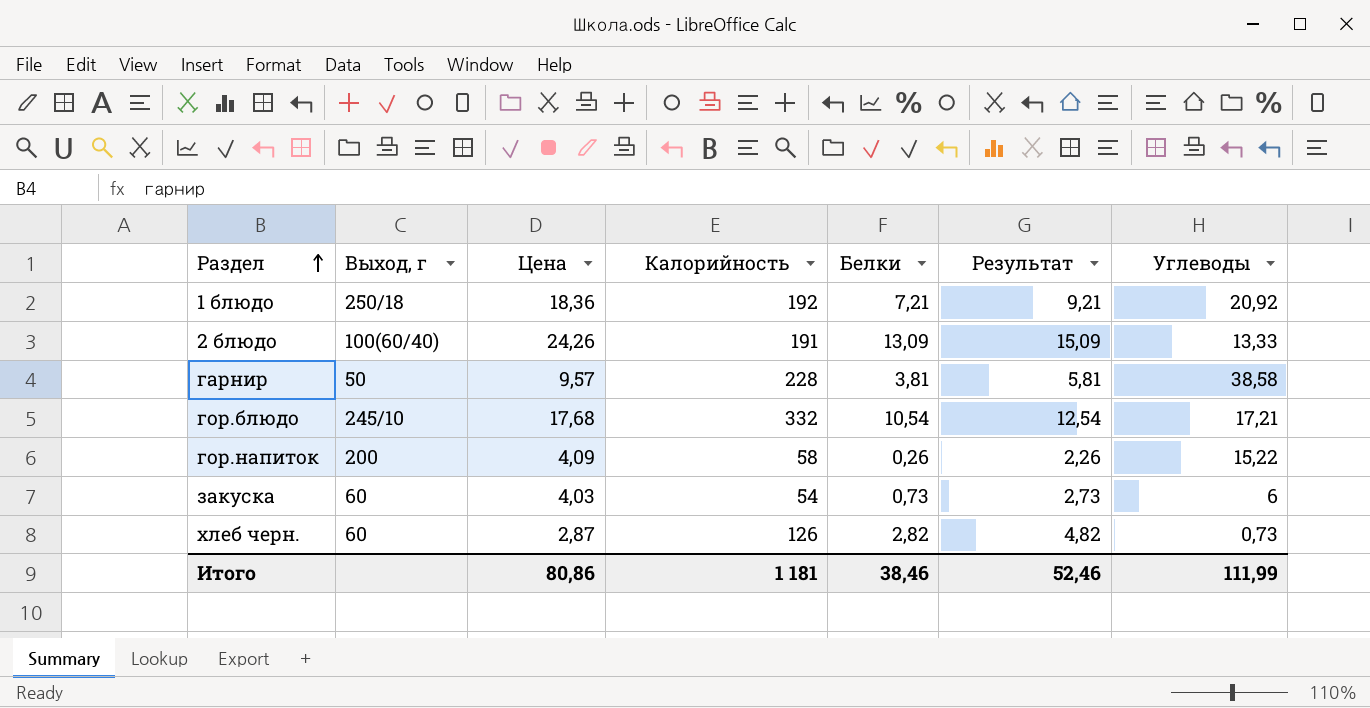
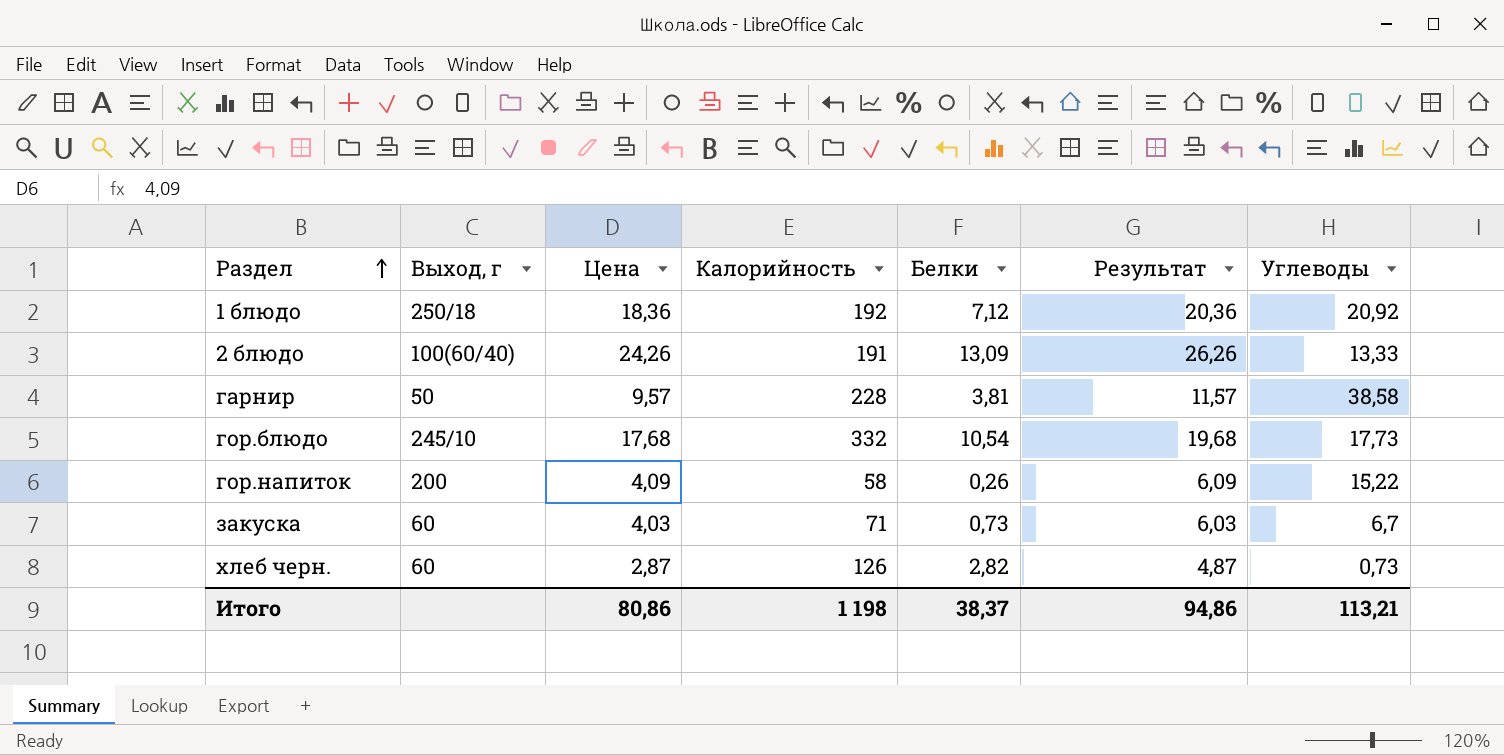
column Результат | formula: [Белки] + 2 -> [Цена] + 2
1 блюдо | Белки: 7,21 -> 7,12
гор.блюдо | Углеводы: 17,21 -> 17,73
закуска | Калорийность: 54 -> 71
закуска | Углеводы: 6 -> 6,7
Итого | Калорийность: 1 181 -> 1 198
Итого | Белки: 38,46 -> 38,37
Итого | Результат: 52,46 -> 94,86
Итого | Углеводы: 111,99 -> 113,21

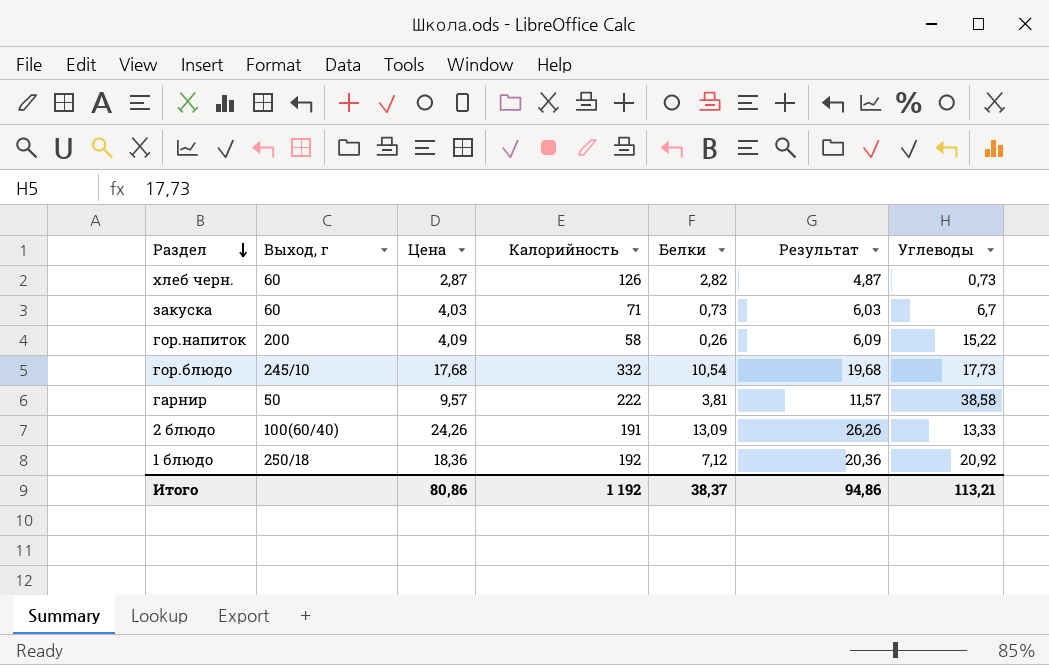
row order: Раздел ascending -> Раздел descending
гарнир | Калорийность: 228 -> 222
Итого | Калорийность: 1 198 -> 1 192

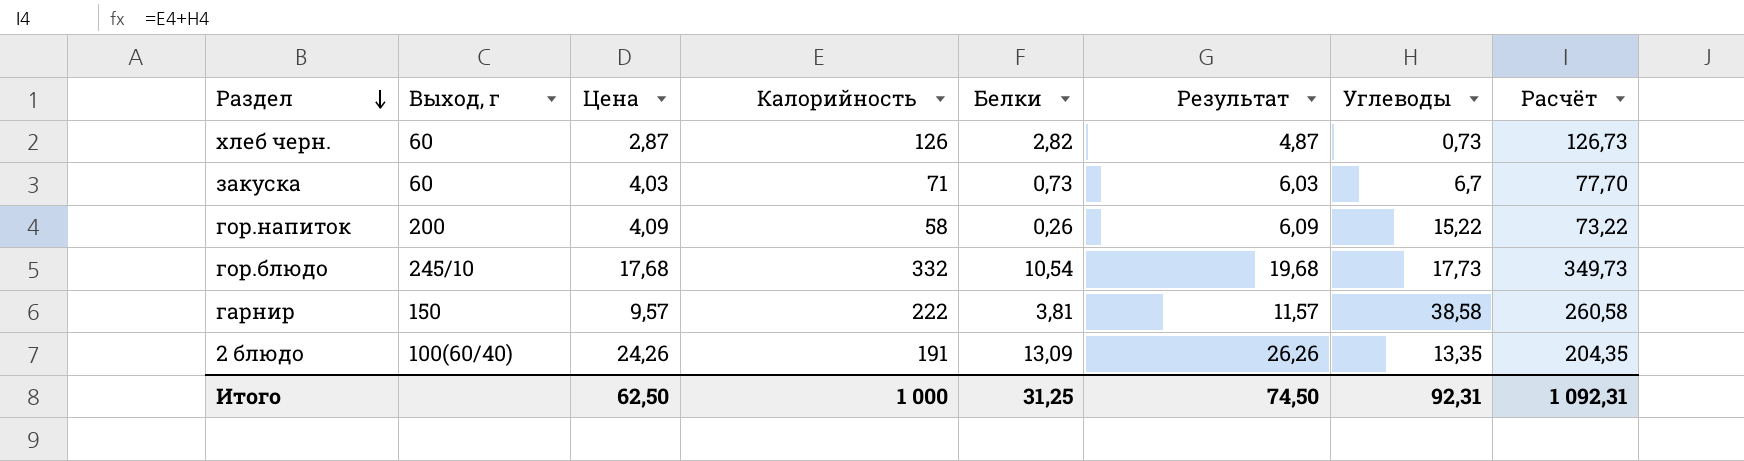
column Расчёт | formula: none -> [Калорийность] + [Углеводы]
row 1 блюдо: 250/18 | 18,36 | 192 | 7,12 | 20,36 | 20,92 -> none
гарнир | Выход, г: 50 -> 150
2 блюдо | Углеводы: 13,33 -> 13,35
Итого | Цена: 80,86 -> 62,50
Итого | Калорийность: 1 192 -> 1 000
Итого | Белки: 38,37 -> 31,25
Итого | Результат: 94,86 -> 74,50
Итого | Углеводы: 113,21 -> 92,31

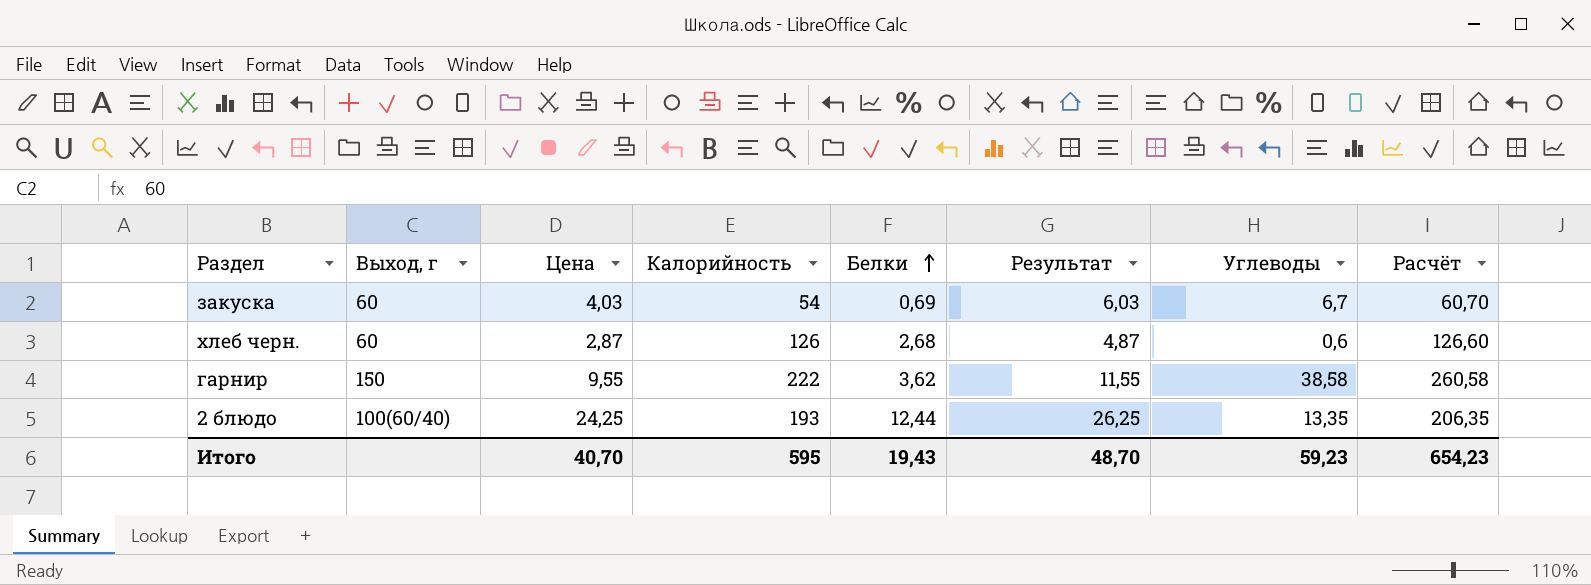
row order: Раздел descending -> Белки ascending
row гор.напиток: 200 | 4,09 | 58 | 0,26 | 6,09 | 15,22 | 73,22 -> none
row гор.блюдо: 245/10 | 17,68 | 332 | 10,54 | 19,68 | 17,73 | 349,73 -> none
закуска | Калорийность: 71 -> 54
закуска | Белки: 0,73 -> 0,69
закуска | Расчёт: 77,70 -> 60,70
хлеб черн. | Белки: 2,82 -> 2,68
хлеб черн. | Углеводы: 0,73 -> 0,6
хлеб черн. | Расчёт: 126,73 -> 126,60
гарнир | Цена: 9,57 -> 9,55
гарнир | Белки: 3,81 -> 3,62
гарнир | Результат: 11,57 -> 11,55
2 блюдо | Цена: 24,26 -> 24,25
2 блюдо | Калорийность: 191 -> 193
2 блюдо | Белки: 13,09 -> 12,44
2 блюдо | Результат: 26,26 -> 26,25
2 блюдо | Расчёт: 204,35 -> 206,35
Итого | Цена: 62,50 -> 40,70
Итого | Калорийность: 1 000 -> 595
Итого | Белки: 31,25 -> 19,43
Итого | Результат: 74,50 -> 48,70
Итого | Углеводы: 92,31 -> 59,23
Итого | Расчёт: 1 092,31 -> 654,23

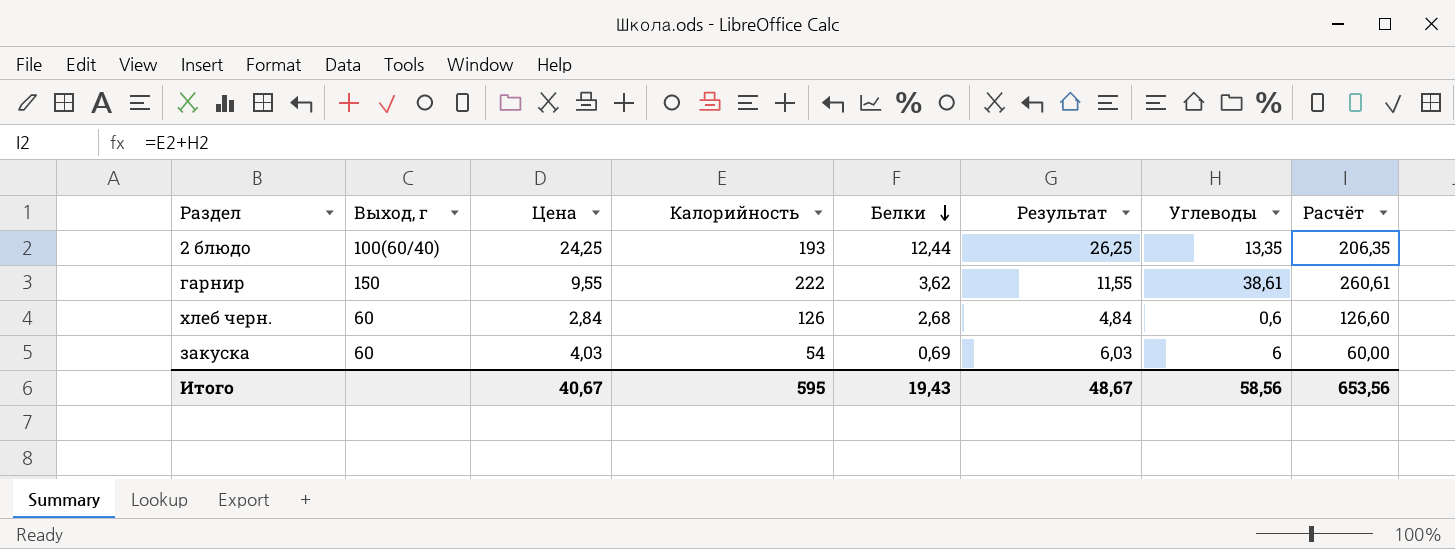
row order: Белки ascending -> Белки descending
гарнир | Углеводы: 38,58 -> 38,61
гарнир | Расчёт: 260,58 -> 260,61
хлеб черн. | Цена: 2,87 -> 2,84
хлеб черн. | Результат: 4,87 -> 4,84
закуска | Углеводы: 6,7 -> 6
закуска | Расчёт: 60,70 -> 60,00
Итого | Цена: 40,70 -> 40,67
Итого | Результат: 48,70 -> 48,67
Итого | Углеводы: 59,23 -> 58,56
Итого | Расчёт: 654,23 -> 653,56

